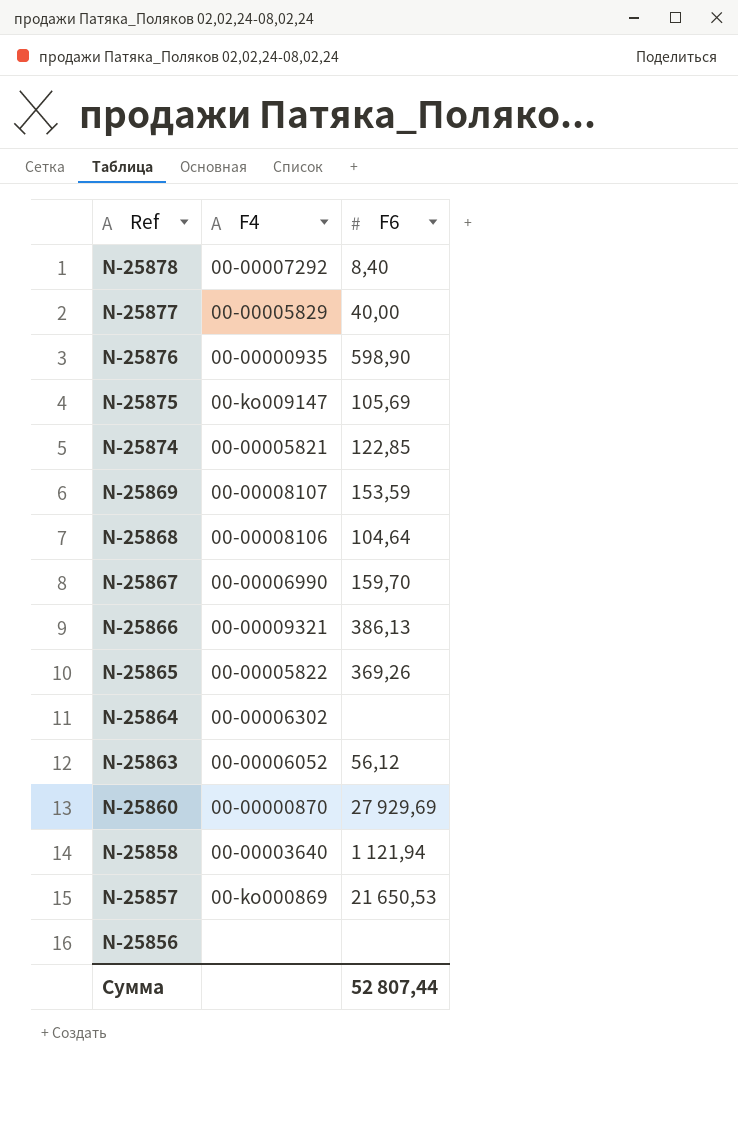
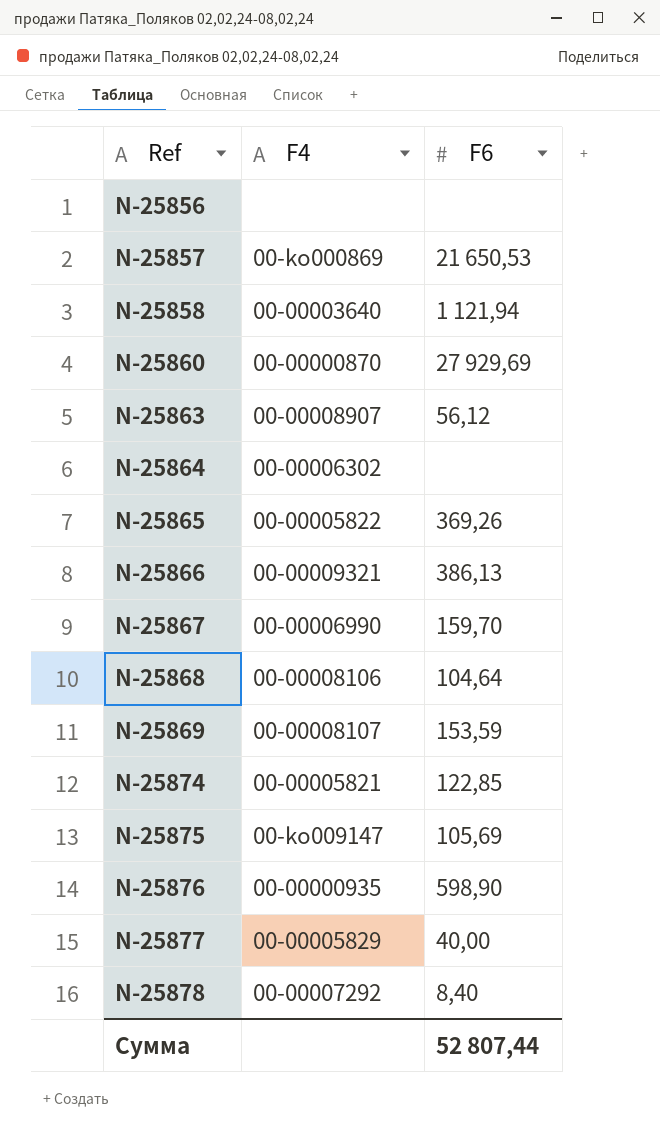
row order: Ref descending -> Ref ascending
N-25863 | F4: 00-00006052 -> 00-00008907

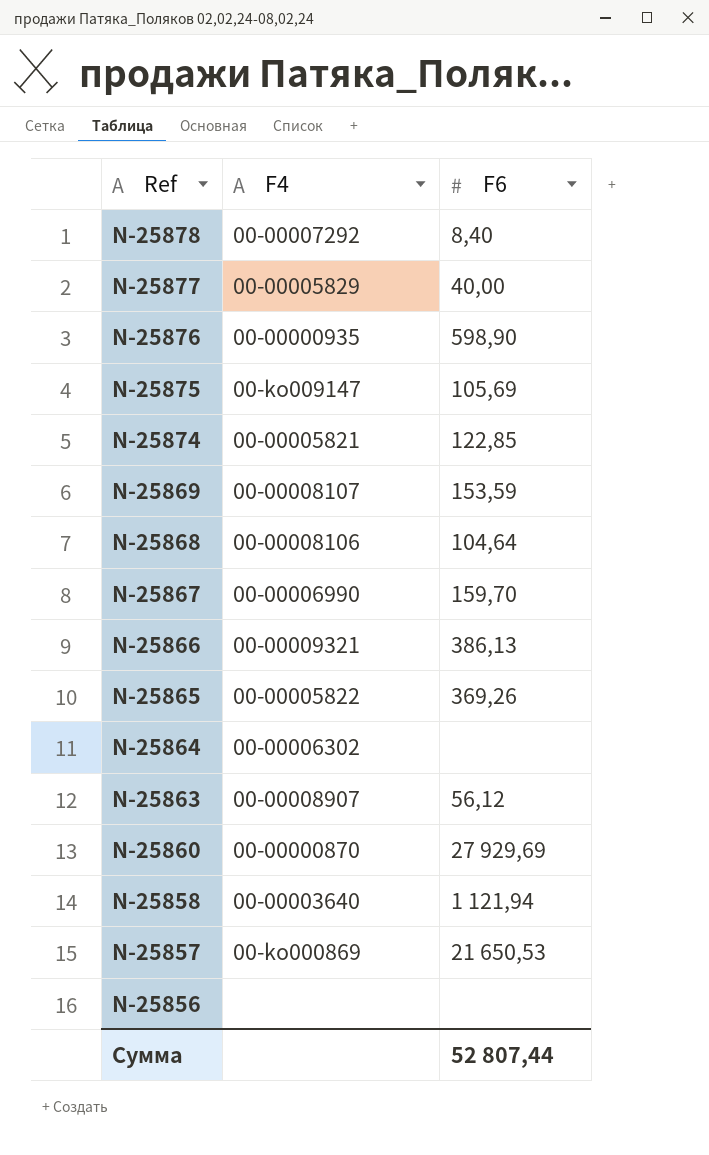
row order: Ref ascending -> Ref descending

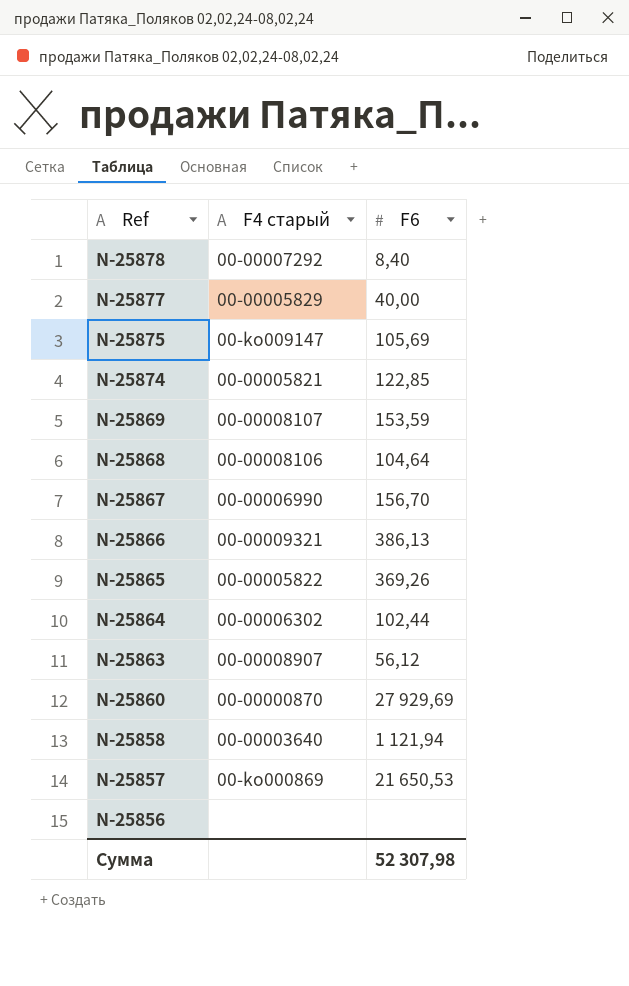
column name: F4 -> F4 старый
row N-25876: 00-00000935 | 598,90 -> none
N-25867 | F6: 159,70 -> 156,70
N-25864 | F6: none -> 102,44
Сумма | F6: 52 807,44 -> 52 307,98

